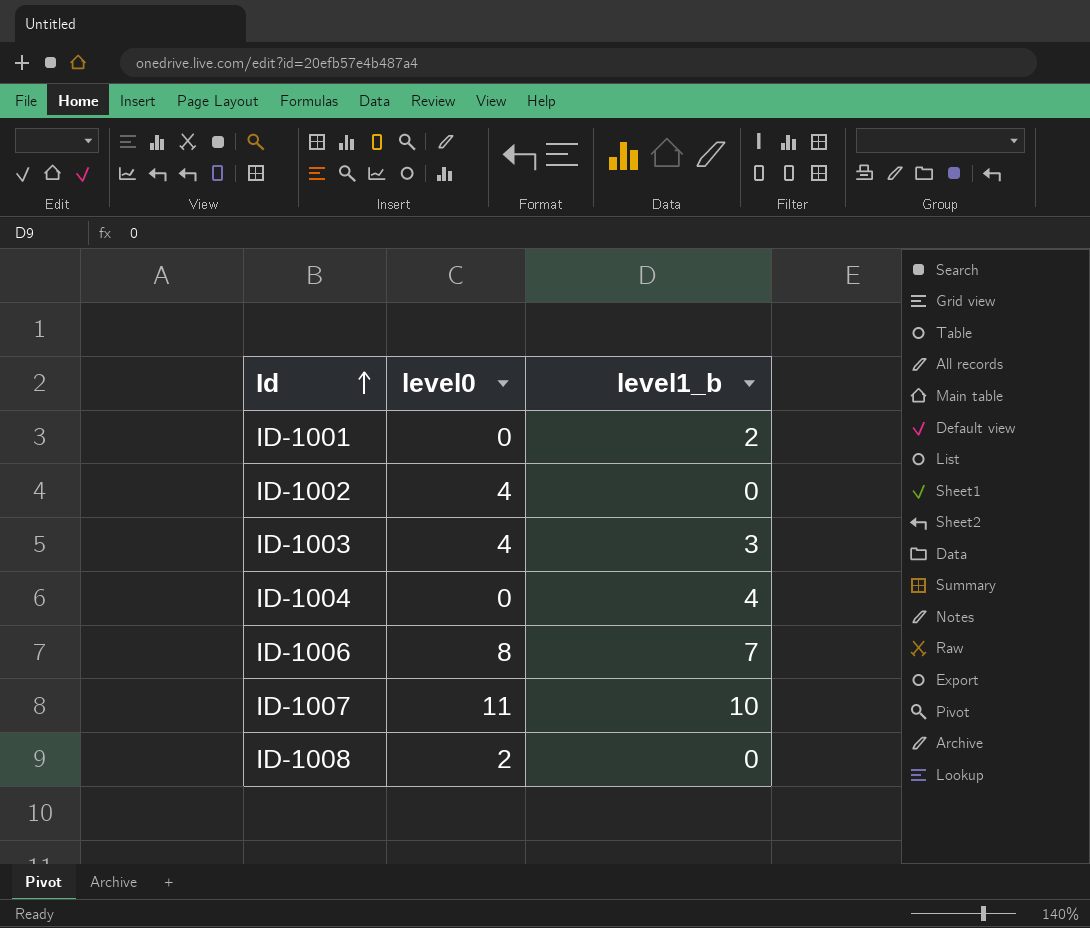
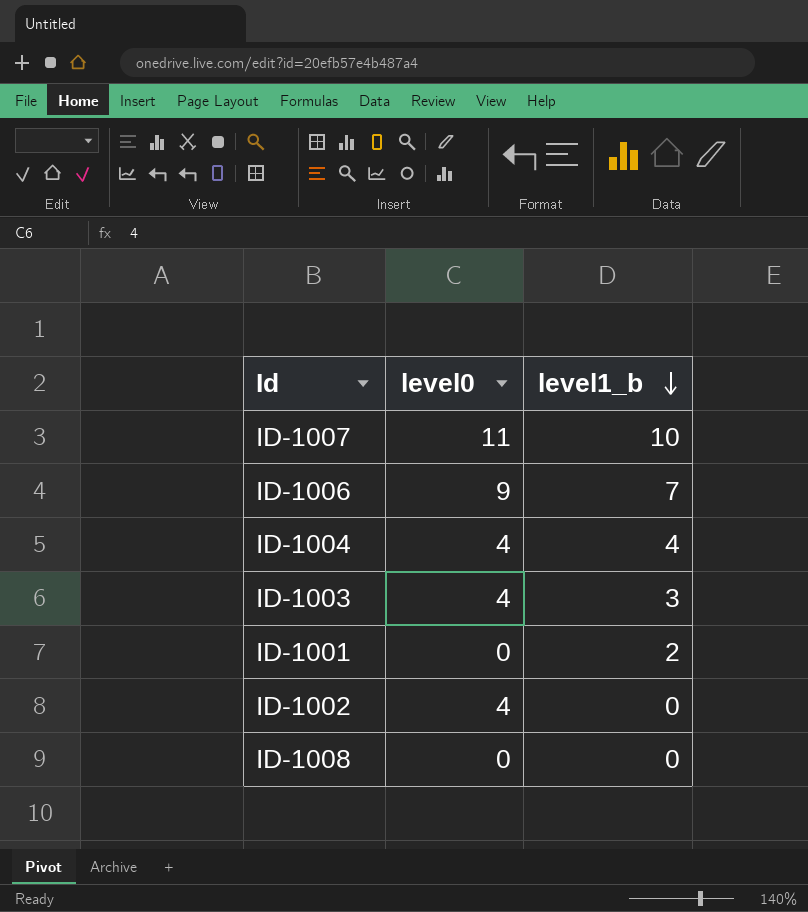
row order: Id ascending -> level1_b descending
ID-1006 | level0: 8 -> 9
ID-1004 | level0: 0 -> 4
ID-1008 | level0: 2 -> 0

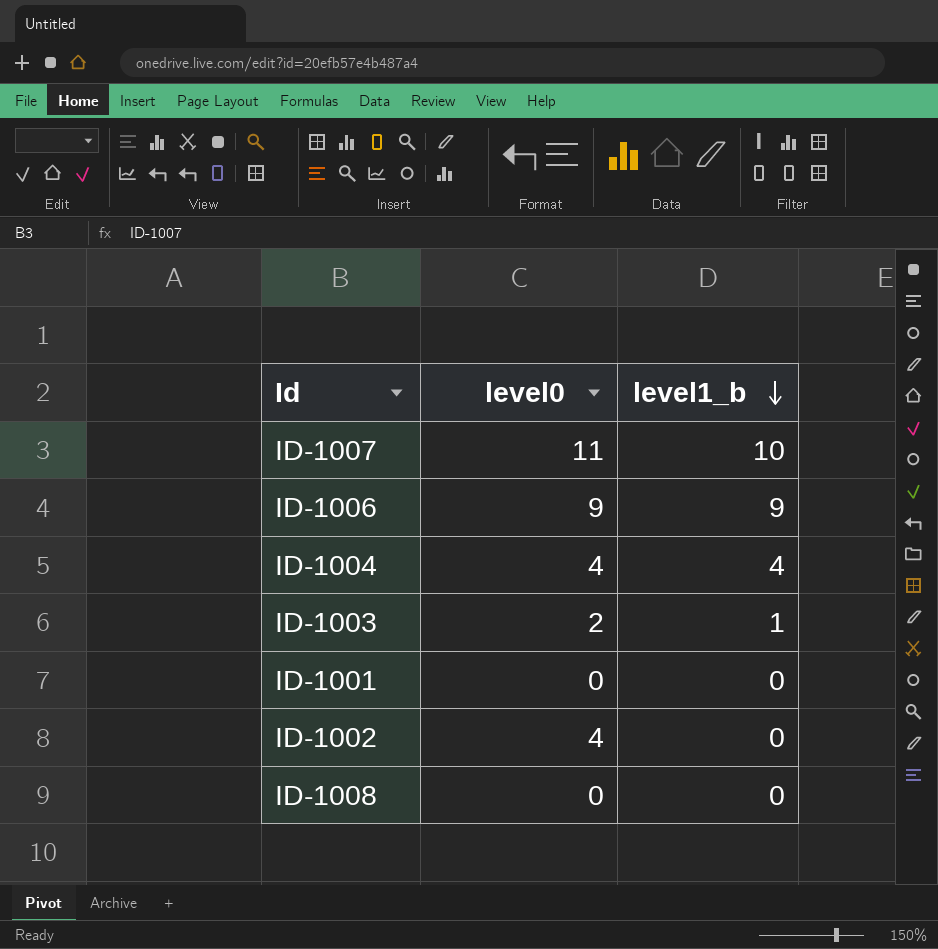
ID-1006 | level1_b: 7 -> 9
ID-1003 | level0: 4 -> 2
ID-1003 | level1_b: 3 -> 1
ID-1001 | level1_b: 2 -> 0

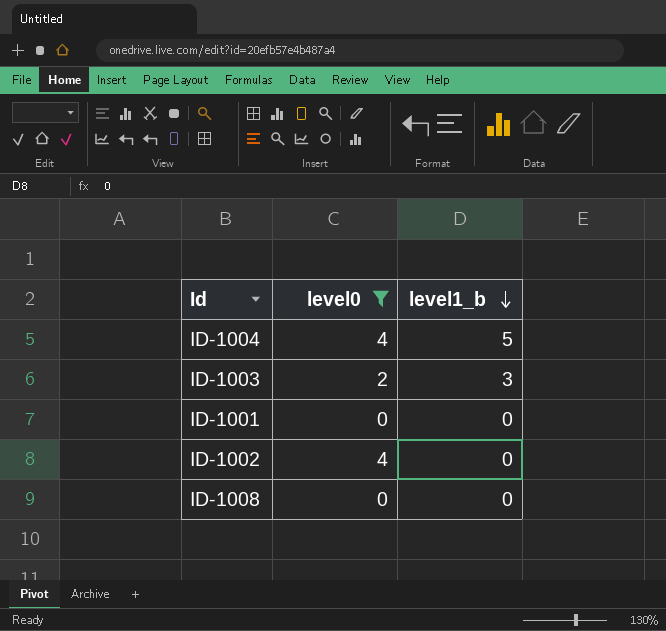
filter: none -> level0 <= 4
ID-1004 | level1_b: 4 -> 5
ID-1003 | level1_b: 1 -> 3

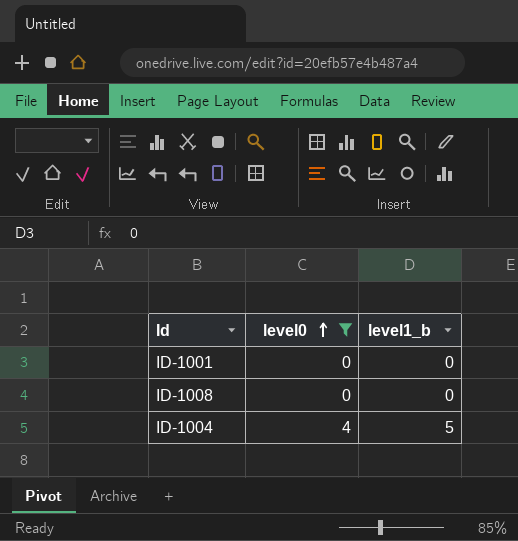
row order: level1_b descending -> level0 ascending
row ID-1003: 2 | 3 -> none
row ID-1002: 4 | 0 -> none

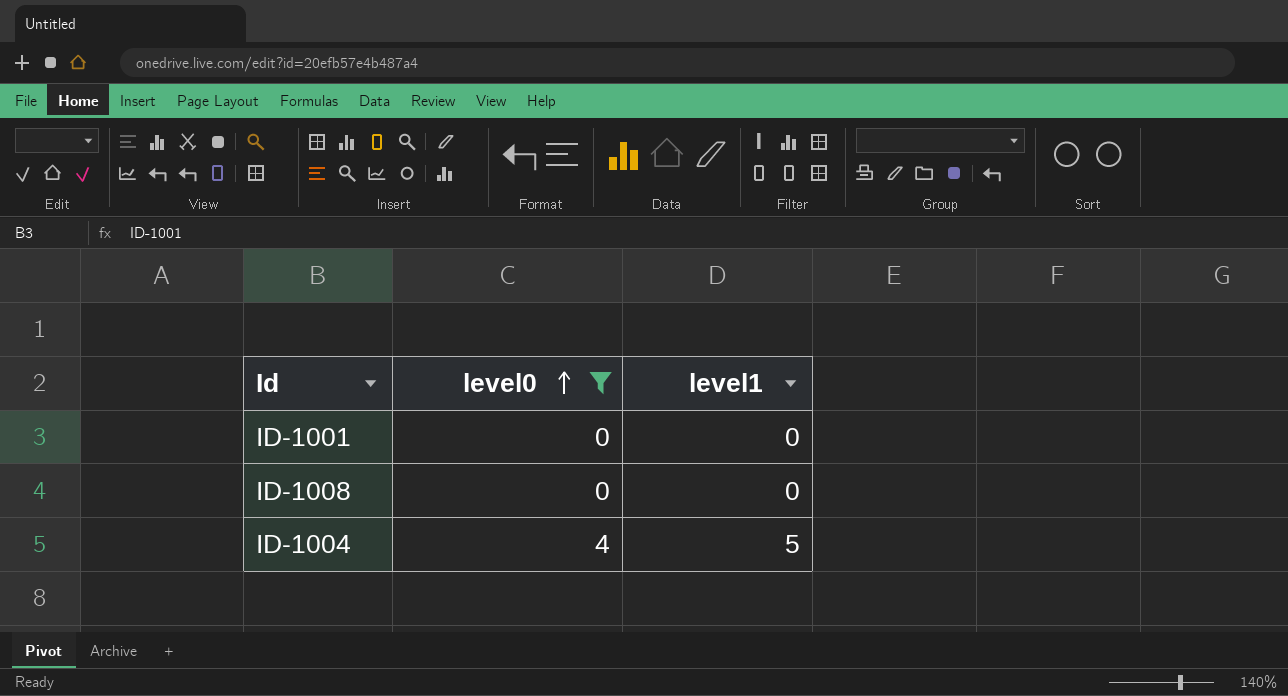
column name: level1_b -> level1

